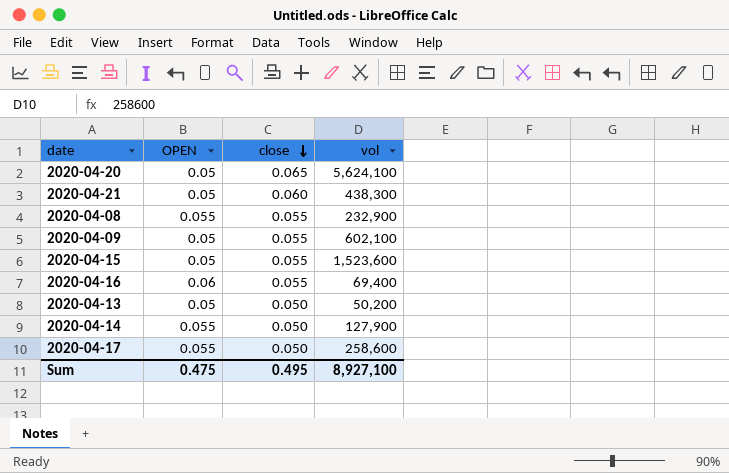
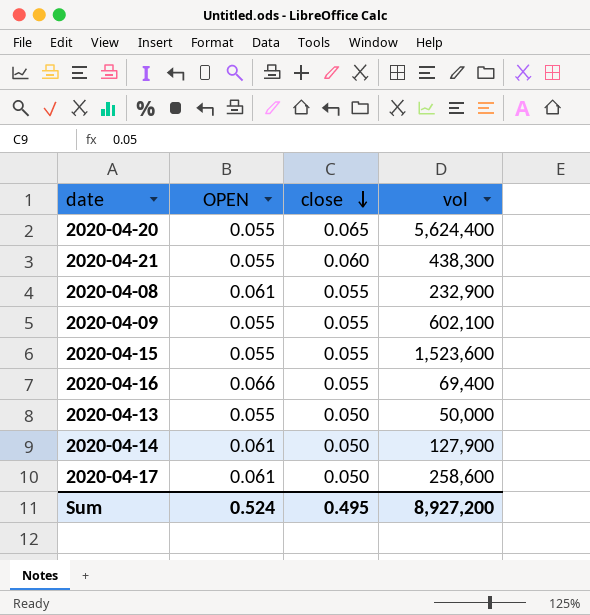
2020-04-20 | OPEN: 0.05 -> 0.055
2020-04-20 | vol: 5,624,100 -> 5,624,400
2020-04-21 | OPEN: 0.05 -> 0.055
2020-04-08 | OPEN: 0.055 -> 0.061
2020-04-09 | OPEN: 0.05 -> 0.055
2020-04-15 | OPEN: 0.05 -> 0.055
2020-04-16 | OPEN: 0.06 -> 0.066
2020-04-13 | OPEN: 0.05 -> 0.055
2020-04-13 | vol: 50,200 -> 50,000
2020-04-14 | OPEN: 0.055 -> 0.061
2020-04-17 | OPEN: 0.055 -> 0.061
Sum | OPEN: 0.475 -> 0.524
Sum | vol: 8,927,100 -> 8,927,200

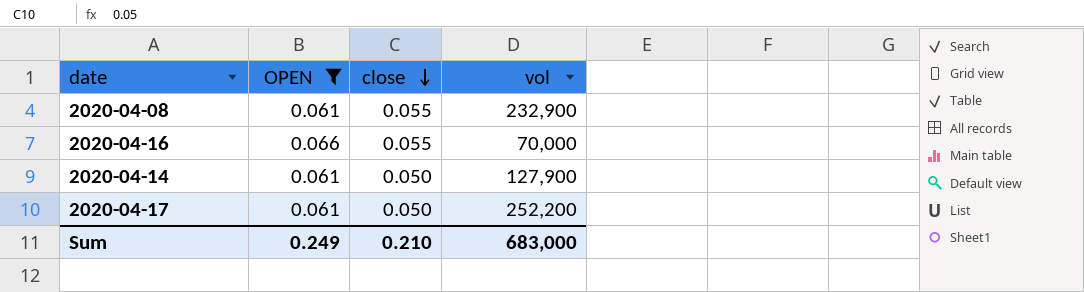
filter: none -> OPEN != 0.055
2020-04-16 | vol: 69,400 -> 70,000
2020-04-17 | vol: 258,600 -> 252,200
Sum | OPEN: 0.524 -> 0.249
Sum | close: 0.495 -> 0.210
Sum | vol: 8,927,200 -> 683,000

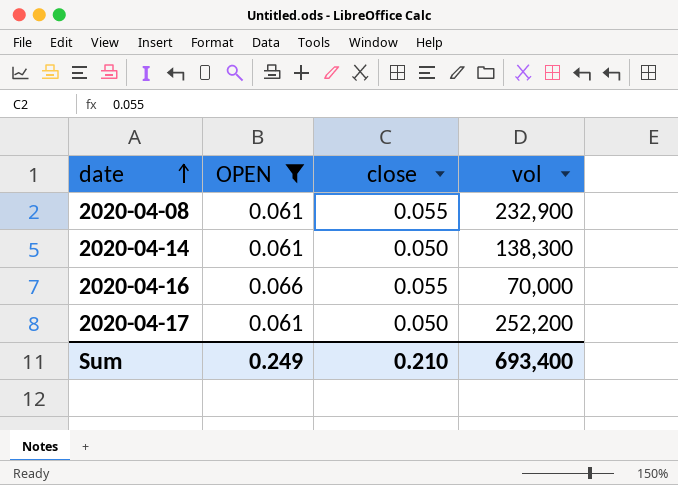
row order: close descending -> date ascending
2020-04-14 | vol: 127,900 -> 138,300
Sum | vol: 683,000 -> 693,400

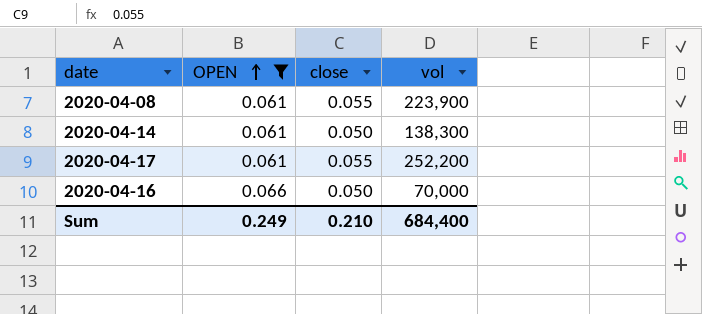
row order: date ascending -> OPEN ascending
2020-04-08 | vol: 232,900 -> 223,900
2020-04-17 | close: 0.050 -> 0.055
2020-04-16 | close: 0.055 -> 0.050
Sum | vol: 693,400 -> 684,400

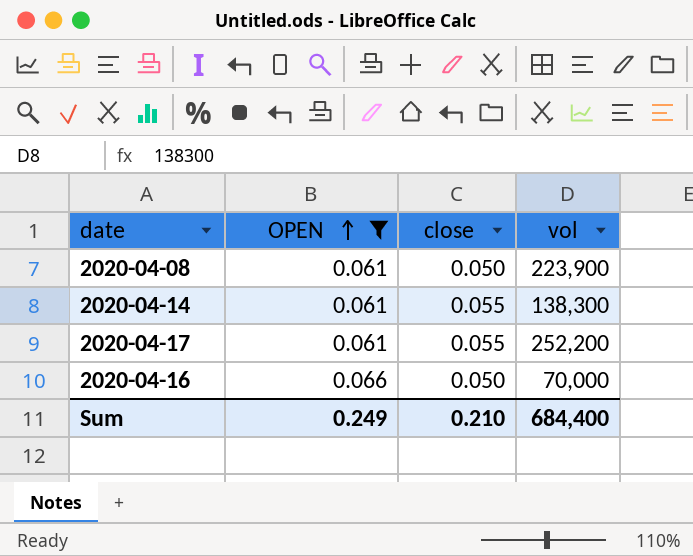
2020-04-08 | close: 0.055 -> 0.050
2020-04-14 | close: 0.050 -> 0.055

